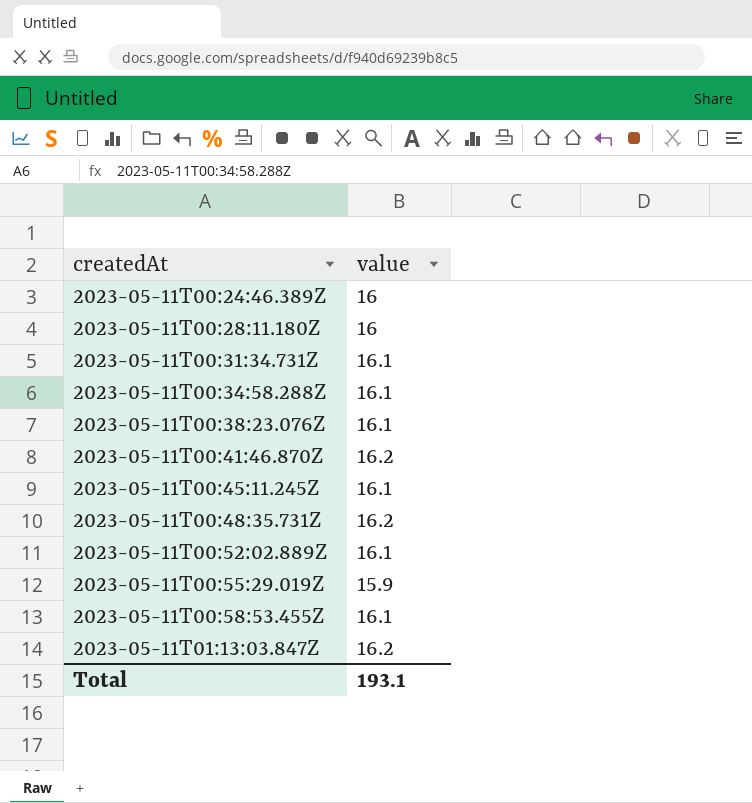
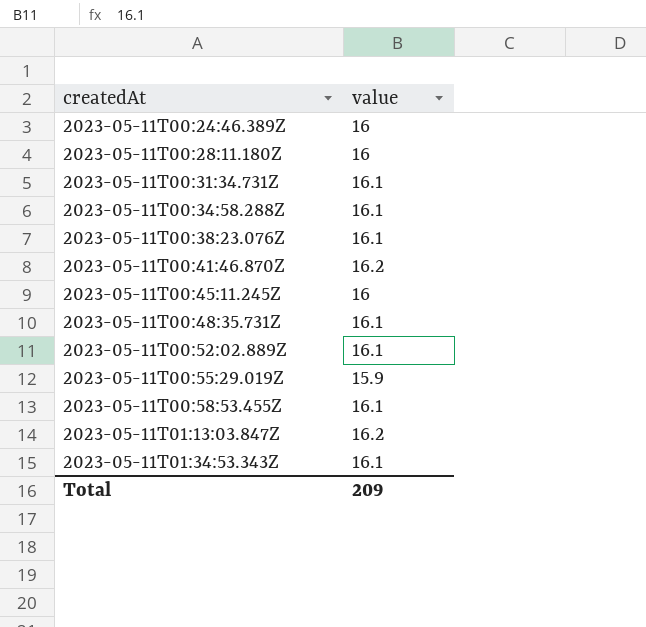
2023-05-11T00:45:11.245Z | value: 16.1 -> 16
2023-05-11T00:48:35.731Z | value: 16.2 -> 16.1
row 2023-05-11T01:34:53.343Z: none -> 16.1
Total | value: 193.1 -> 209

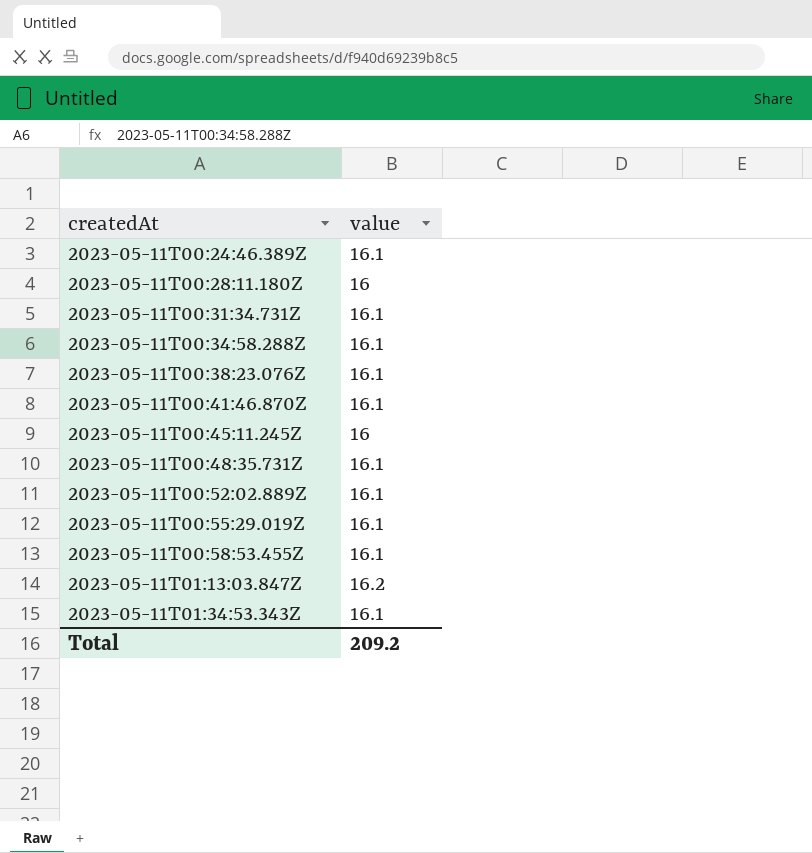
2023-05-11T00:24:46.389Z | value: 16 -> 16.1
2023-05-11T00:41:46.870Z | value: 16.2 -> 16.1
2023-05-11T00:55:29.019Z | value: 15.9 -> 16.1
Total | value: 209 -> 209.2

